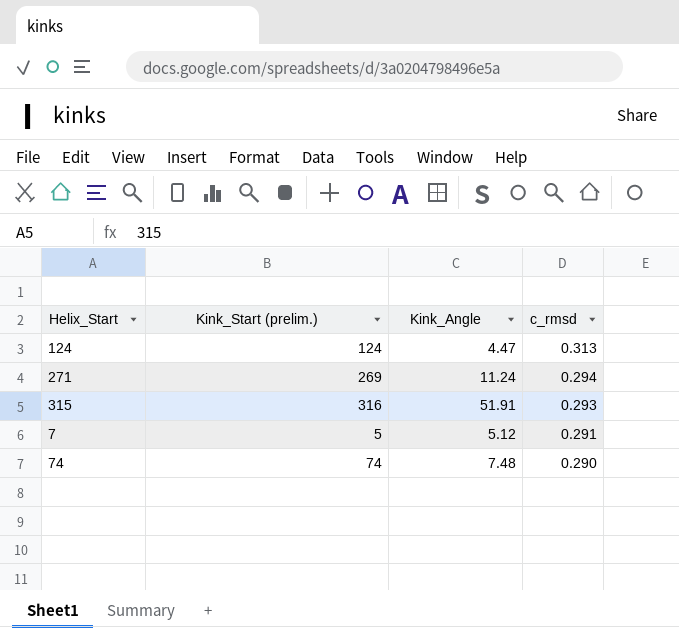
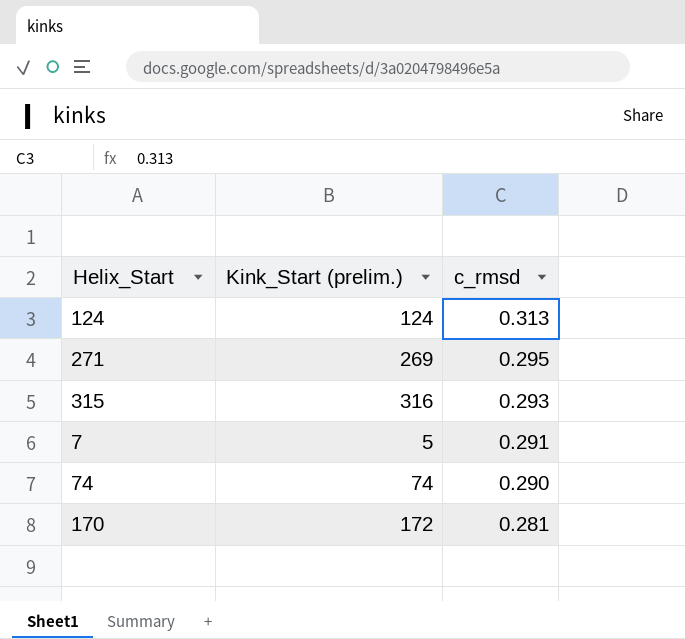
column Kink_Angle | position: 3 -> none
271 | c_rmsd: 0.294 -> 0.295
row 170: none -> 172 | 0.281

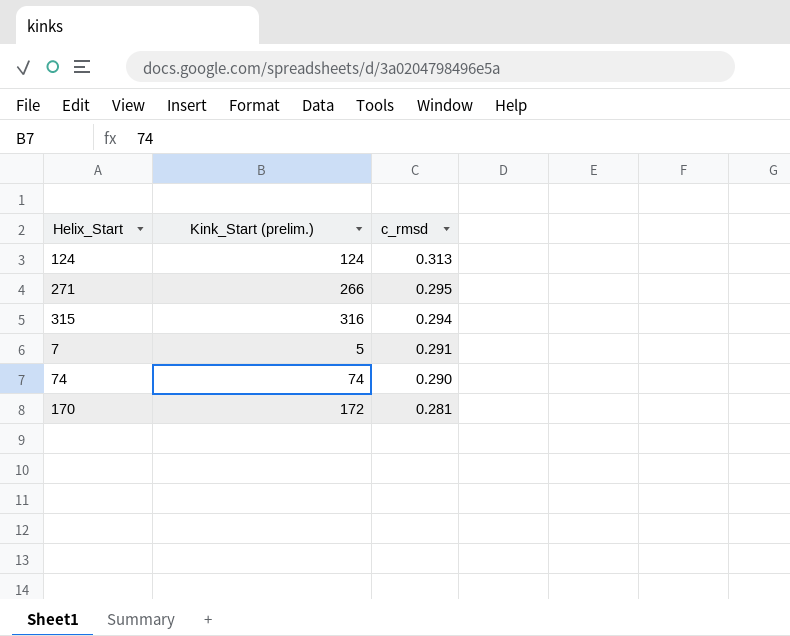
271 | Kink_Start (prelim.): 269 -> 266
315 | c_rmsd: 0.293 -> 0.294

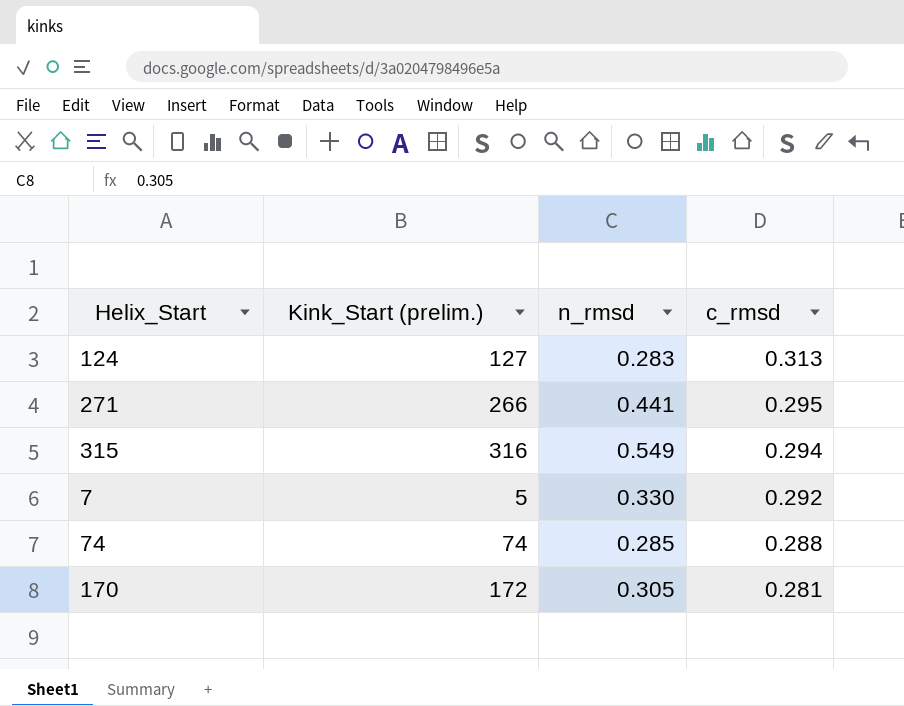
column n_rmsd | position: none -> 3
124 | Kink_Start (prelim.): 124 -> 127
7 | c_rmsd: 0.291 -> 0.292
74 | c_rmsd: 0.290 -> 0.288

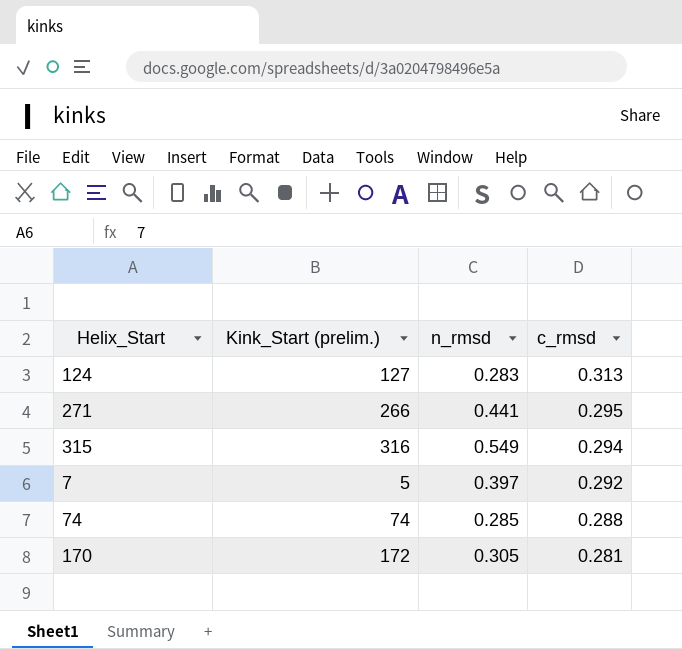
7 | n_rmsd: 0.330 -> 0.397

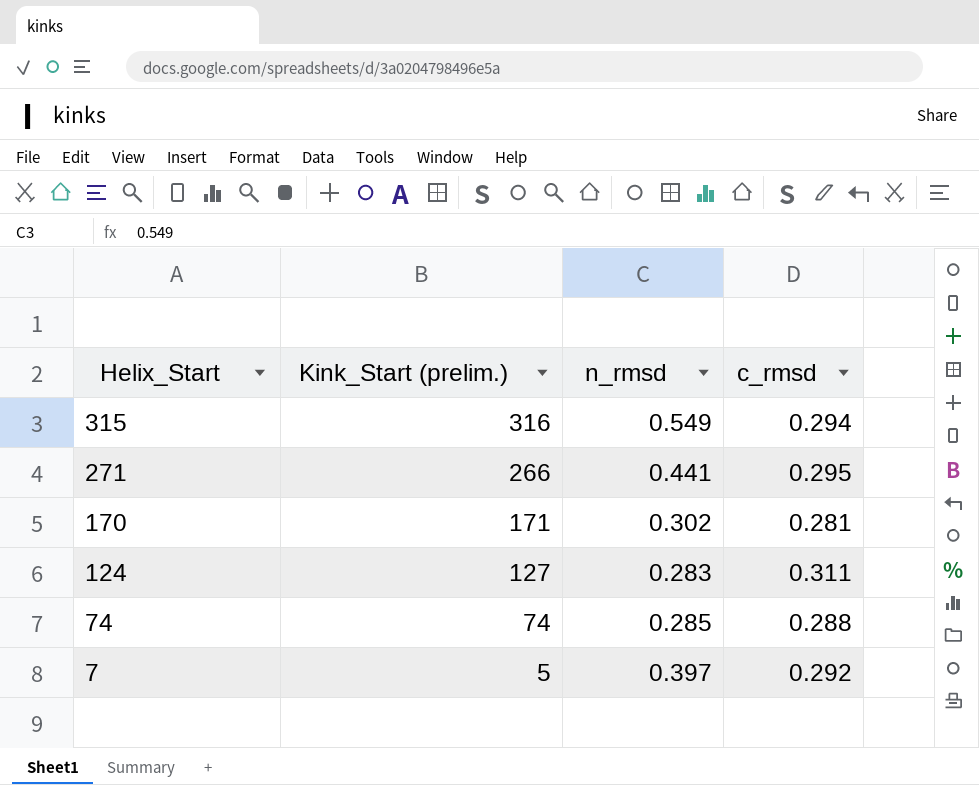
row order: c_rmsd descending -> Helix_Start descending
170 | Kink_Start (prelim.): 172 -> 171
170 | n_rmsd: 0.305 -> 0.302
124 | c_rmsd: 0.313 -> 0.311

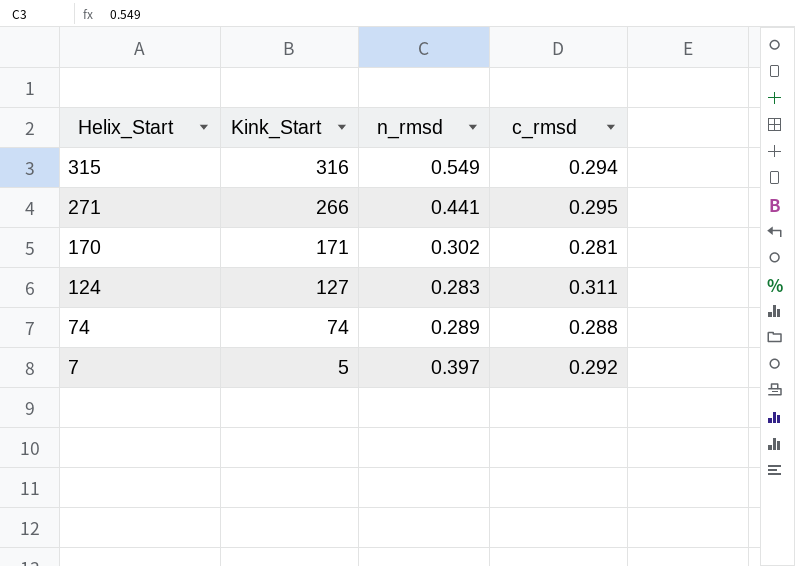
column name: Kink_Start (prelim.) -> Kink_Start
74 | n_rmsd: 0.285 -> 0.289

